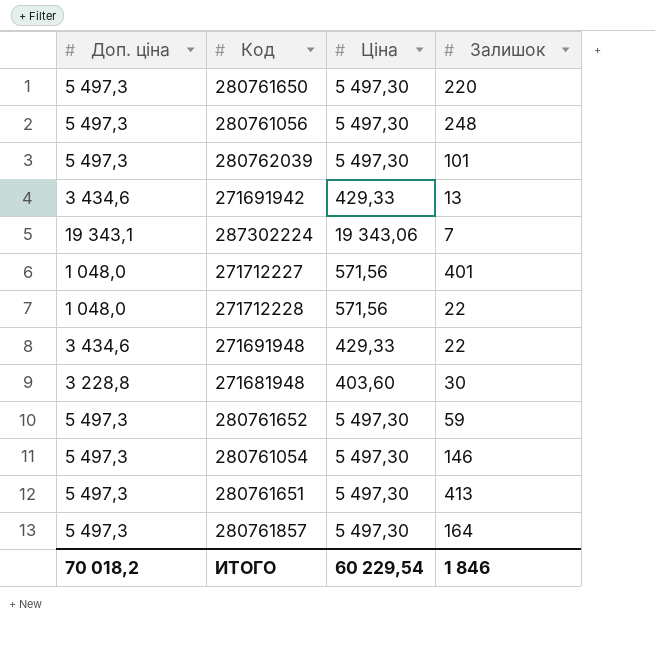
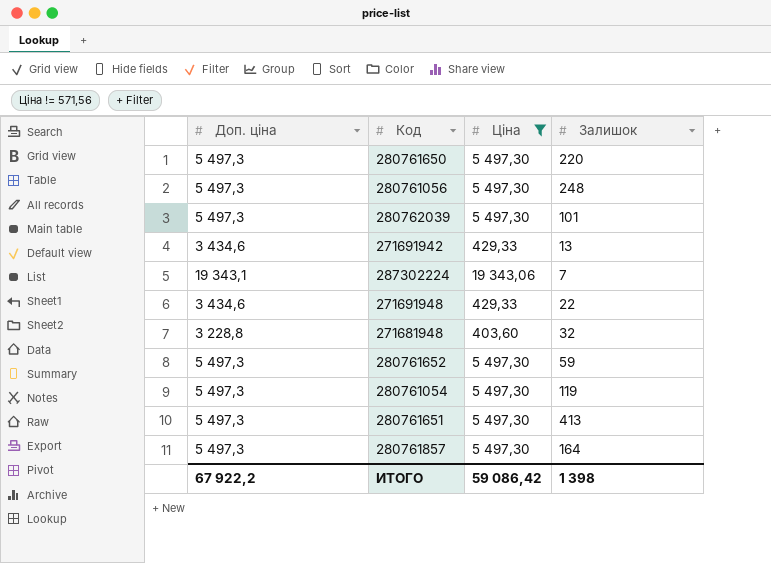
filter: none -> Ціна != 571,56
271681948 | Залишок: 30 -> 32
280761054 | Залишок: 146 -> 119
ИТОГО | Доп. ціна: 70 018,2 -> 67 922,2
ИТОГО | Ціна: 60 229,54 -> 59 086,42
ИТОГО | Залишок: 1 846 -> 1 398

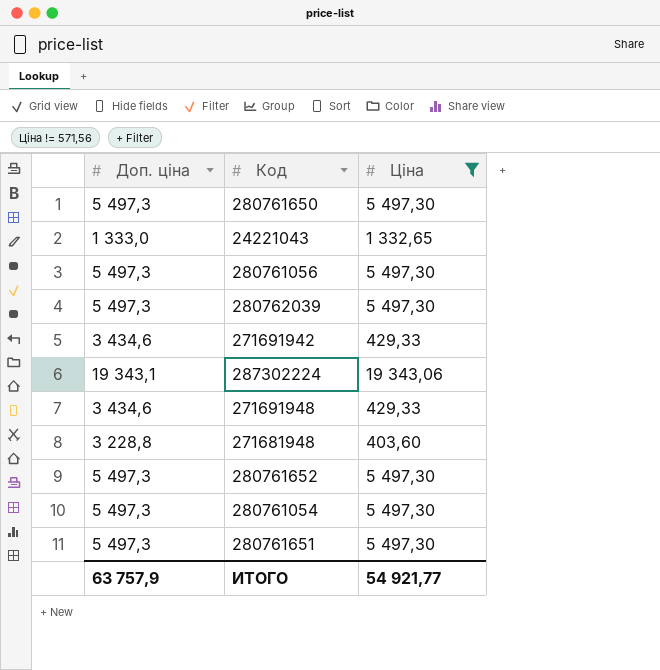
column Залишок | position: 4 -> none
row 280761857: 5 497,3 | 5 497,30 | 164 -> none
row 24221043: none -> 1 333,0 | 1 332,65
ИТОГО | Доп. ціна: 67 922,2 -> 63 757,9
ИТОГО | Ціна: 59 086,42 -> 54 921,77

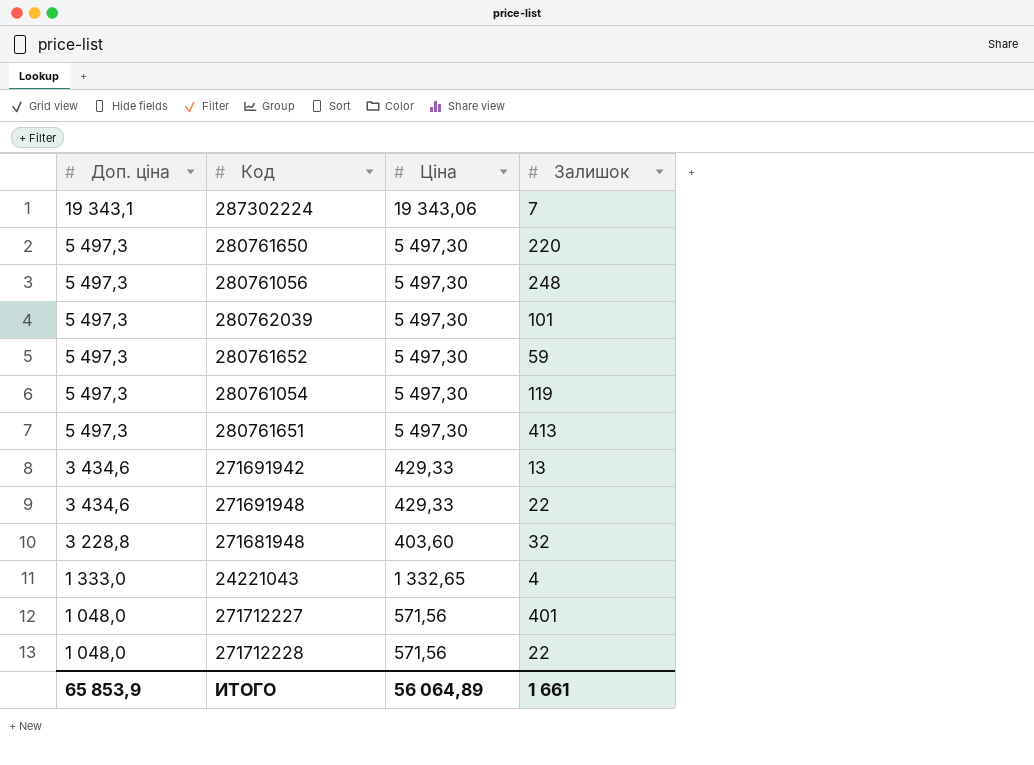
filter: Ціна != 571,56 -> none
row order: none -> Доп. ціна descending
column Залишок | position: none -> 4
ИТОГО | Доп. ціна: 63 757,9 -> 65 853,9
ИТОГО | Ціна: 54 921,77 -> 56 064,89

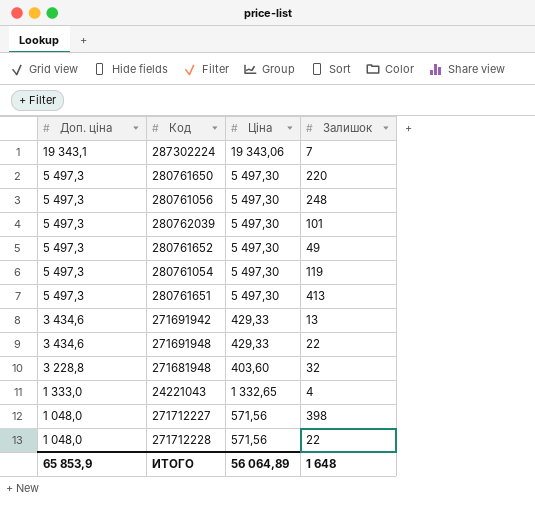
280761652 | Залишок: 59 -> 49
271712227 | Залишок: 401 -> 398
ИТОГО | Залишок: 1 661 -> 1 648

